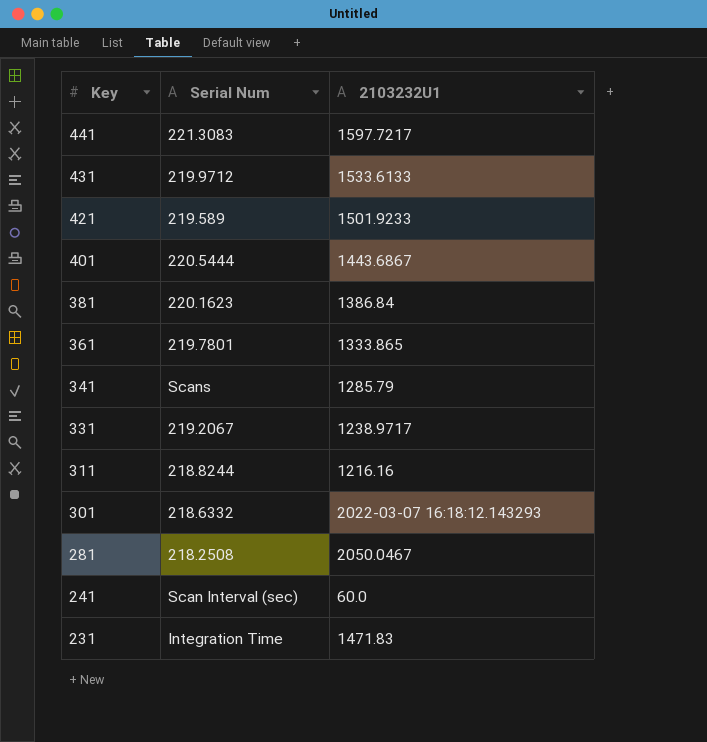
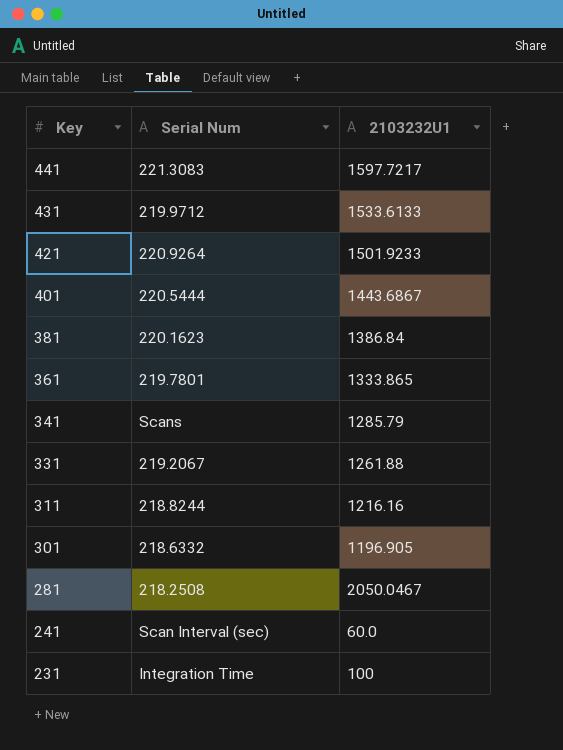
421 | Serial Num: 219.589 -> 220.9264
331 | 2103232U1: 1238.9717 -> 1261.88
301 | 2103232U1: 2022-03-07 16:18:12.143293 -> 1196.905
231 | 2103232U1: 1471.83 -> 100

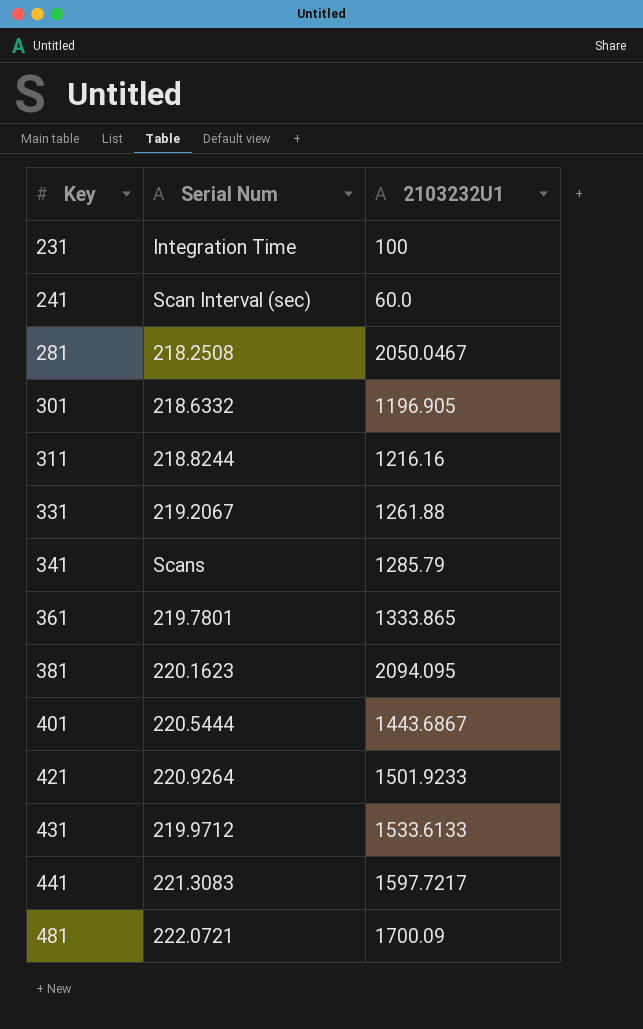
row order: Key descending -> Key ascending
381 | 2103232U1: 1386.84 -> 2094.095
row 481: none -> 222.0721 | 1700.09

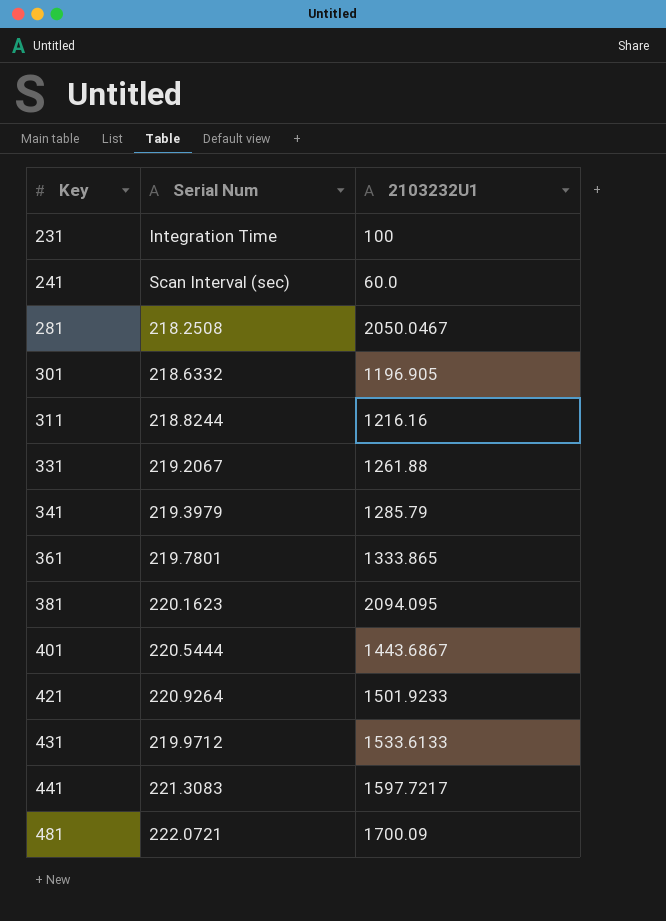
341 | Serial Num: Scans -> 219.3979

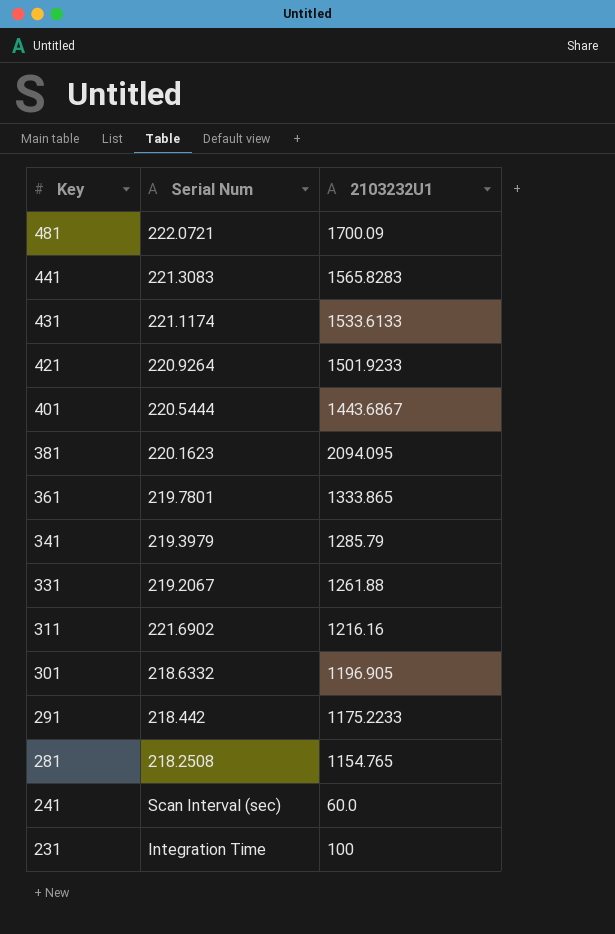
row order: Key ascending -> Key descending
441 | 2103232U1: 1597.7217 -> 1565.8283
431 | Serial Num: 219.9712 -> 221.1174
311 | Serial Num: 218.8244 -> 221.6902
row 291: none -> 218.442 | 1175.2233
281 | 2103232U1: 2050.0467 -> 1154.765

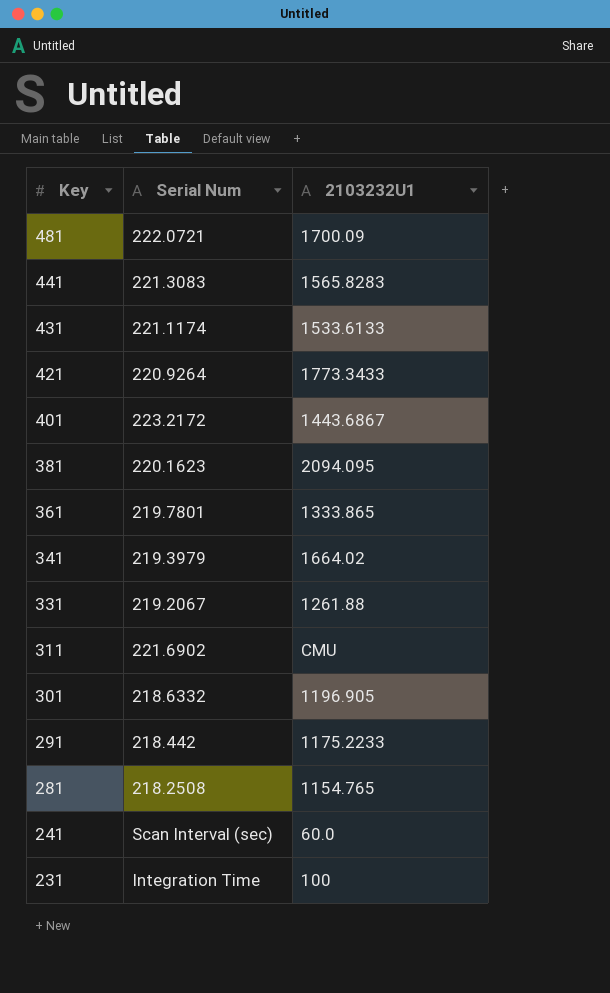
421 | 2103232U1: 1501.9233 -> 1773.3433
401 | Serial Num: 220.5444 -> 223.2172
341 | 2103232U1: 1285.79 -> 1664.02
311 | 2103232U1: 1216.16 -> CMU

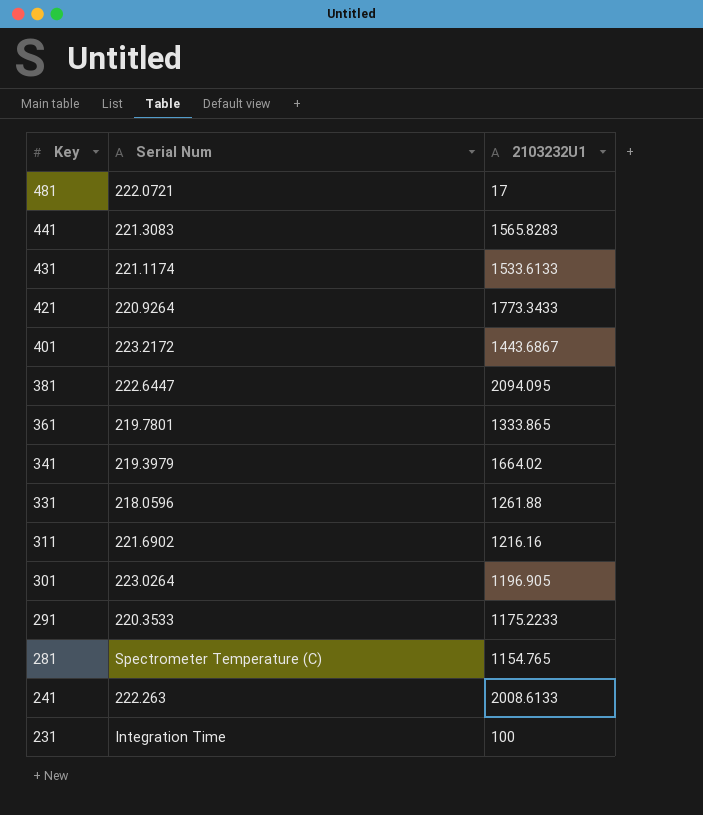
481 | 2103232U1: 1700.09 -> 17
381 | Serial Num: 220.1623 -> 222.6447
331 | Serial Num: 219.2067 -> 218.0596
311 | 2103232U1: CMU -> 1216.16
301 | Serial Num: 218.6332 -> 223.0264
291 | Serial Num: 218.442 -> 220.3533
281 | Serial Num: 218.2508 -> Spectrometer Temperature (C)
241 | Serial Num: Scan Interval (sec) -> 222.263
241 | 2103232U1: 60.0 -> 2008.6133

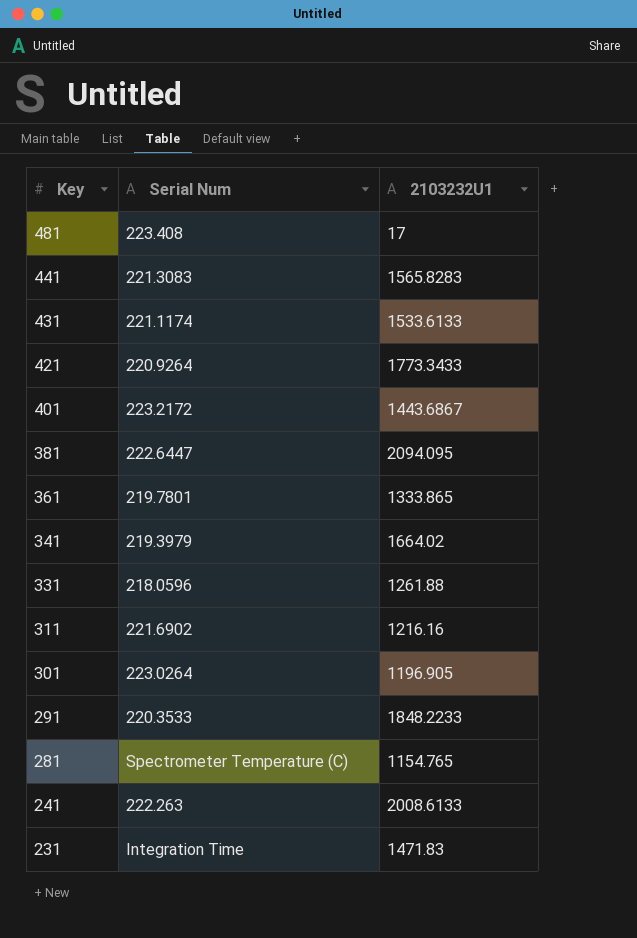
481 | Serial Num: 222.0721 -> 223.408
291 | 2103232U1: 1175.2233 -> 1848.2233
231 | 2103232U1: 100 -> 1471.83

